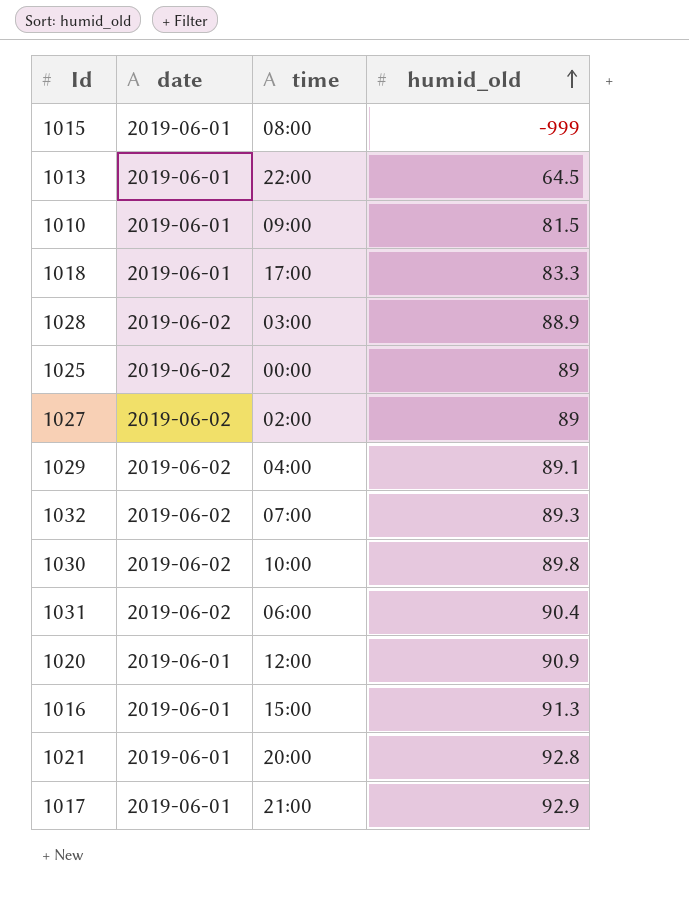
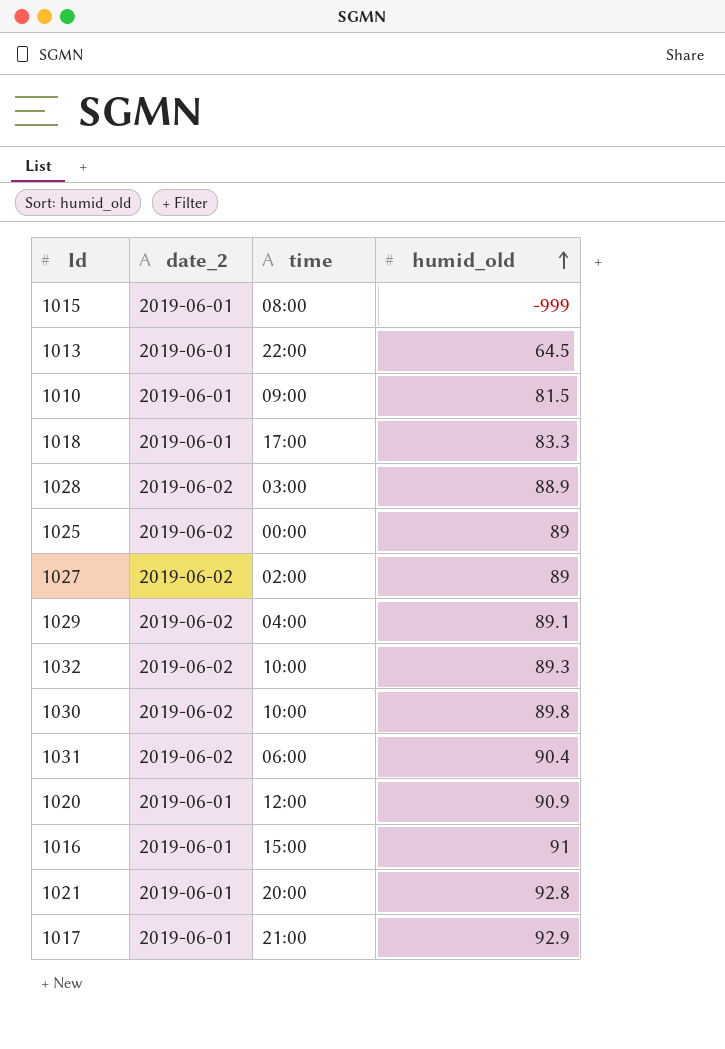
column name: date -> date_2
1032 | time: 07:00 -> 10:00
1016 | humid_old: 91.3 -> 91

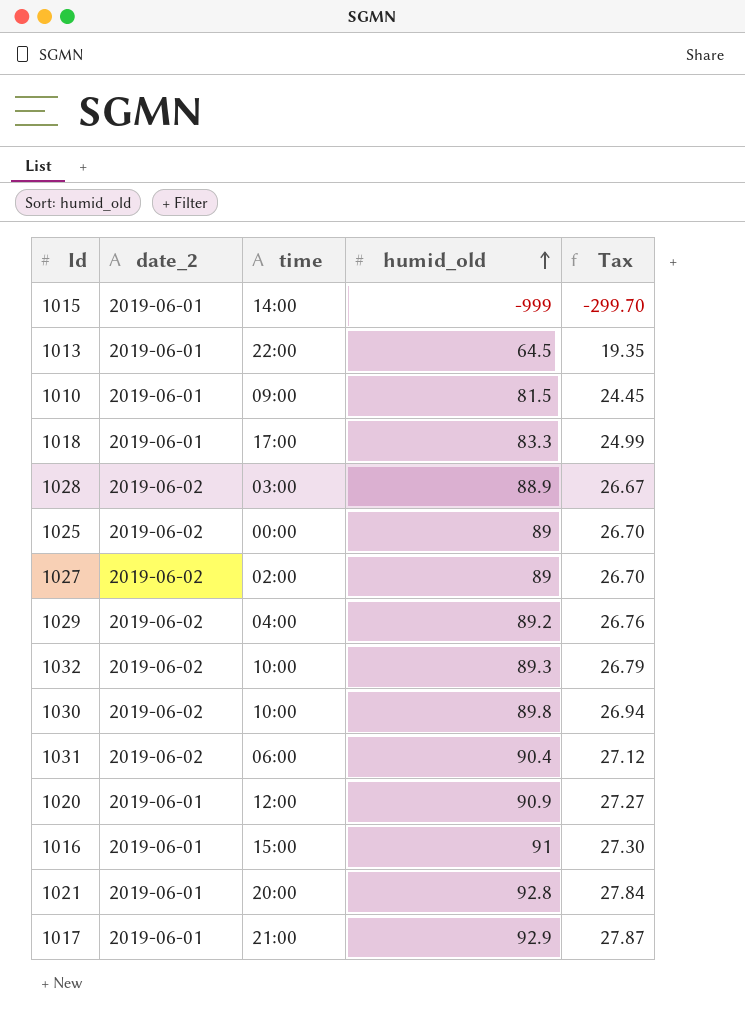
column Tax | formula: none -> [humid_old] * 0.3
1015 | time: 08:00 -> 14:00
1029 | humid_old: 89.1 -> 89.2

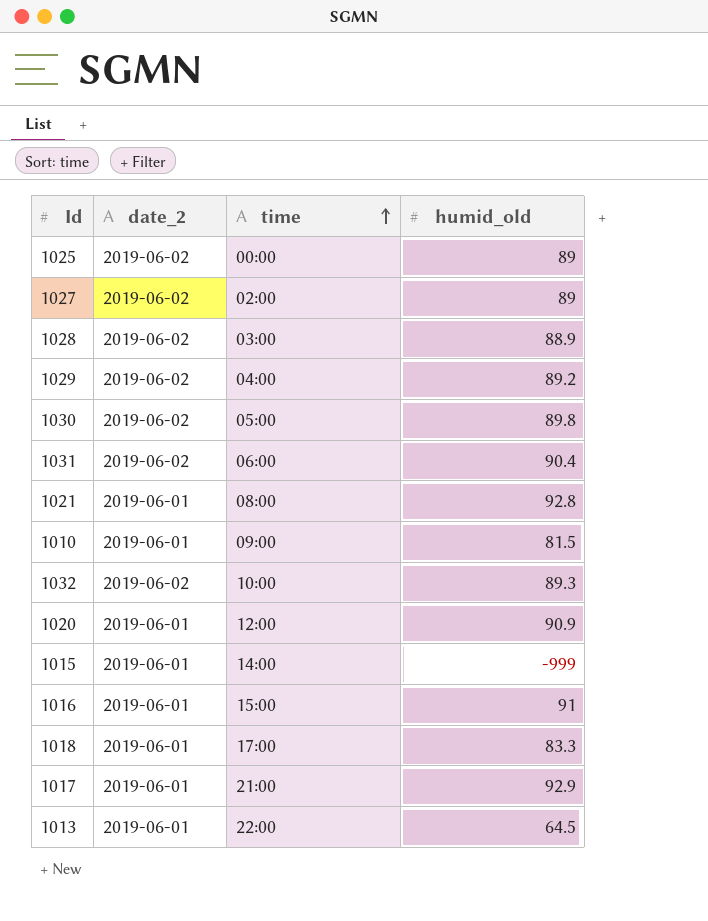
row order: humid_old ascending -> time ascending
column Tax | formula: [humid_old] * 0.3 -> none
1030 | time: 10:00 -> 05:00
1021 | time: 20:00 -> 08:00

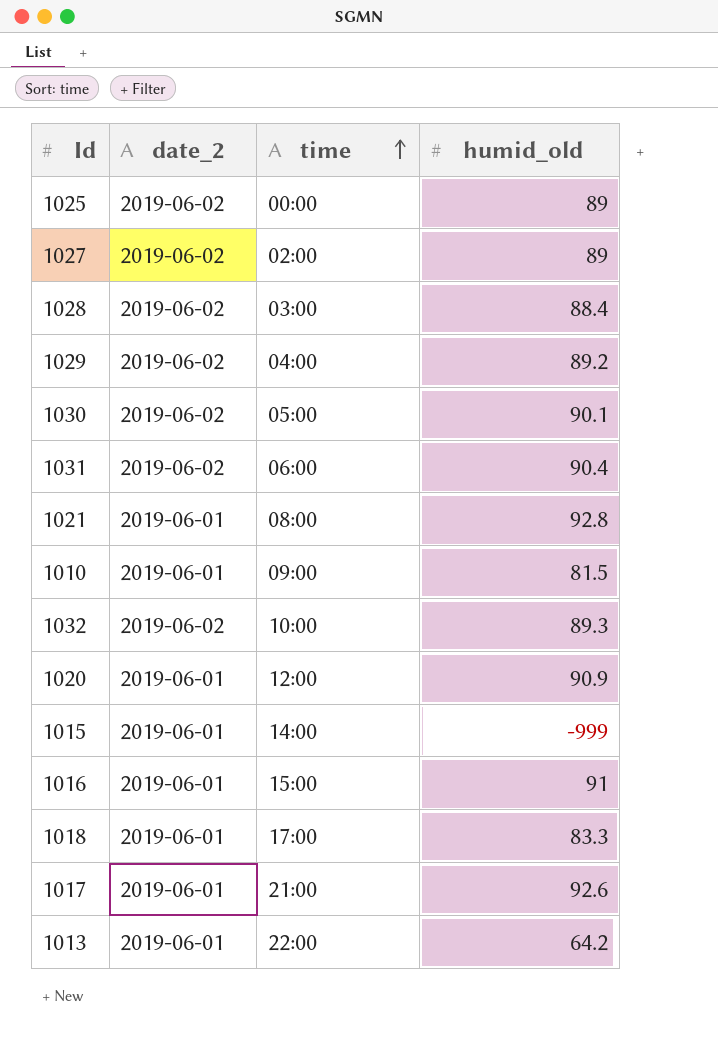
1028 | humid_old: 88.9 -> 88.4
1030 | humid_old: 89.8 -> 90.1
1017 | humid_old: 92.9 -> 92.6
1013 | humid_old: 64.5 -> 64.2

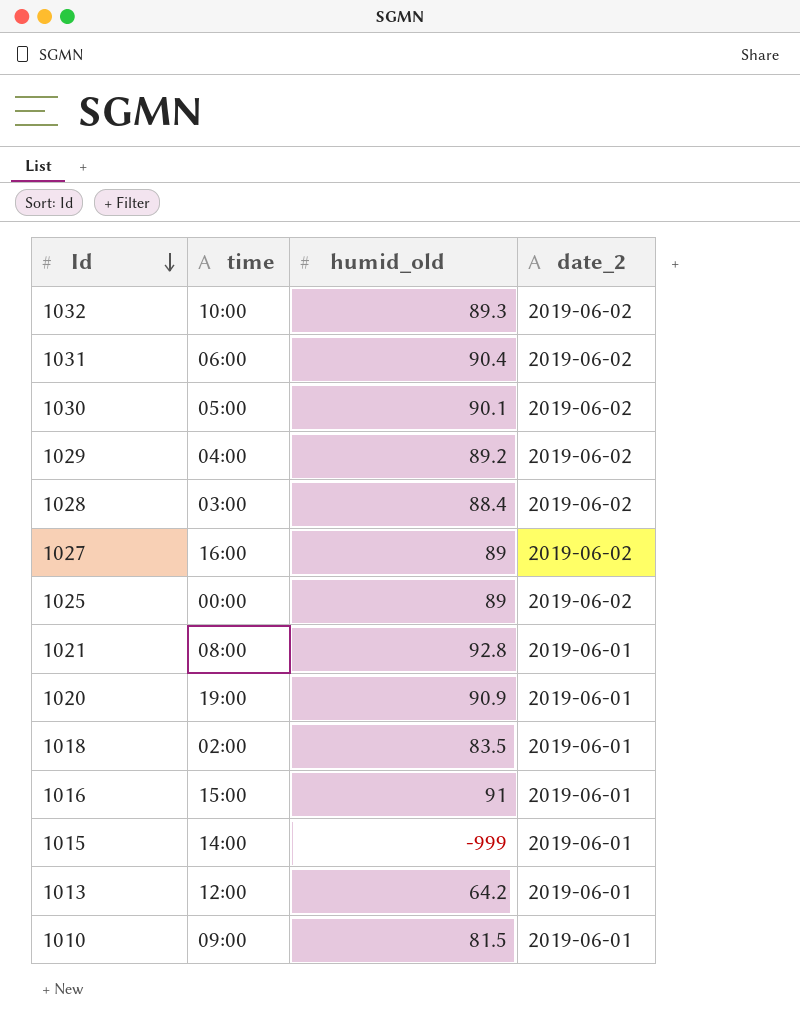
row order: time ascending -> Id descending
column date_2 | position: 2 -> 4
row 1017: 2019-06-01 | 21:00 | 92.6 -> none
1027 | time: 02:00 -> 16:00
1020 | time: 12:00 -> 19:00
1018 | time: 17:00 -> 02:00
1018 | humid_old: 83.3 -> 83.5
1013 | time: 22:00 -> 12:00

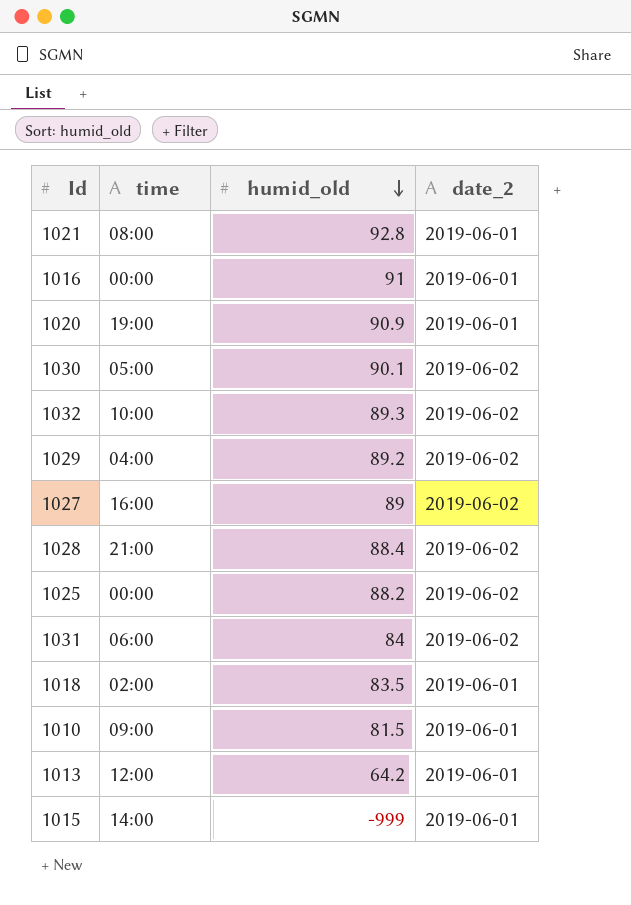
row order: Id descending -> humid_old descending
1016 | time: 15:00 -> 00:00
1028 | time: 03:00 -> 21:00
1025 | humid_old: 89 -> 88.2
1031 | humid_old: 90.4 -> 84

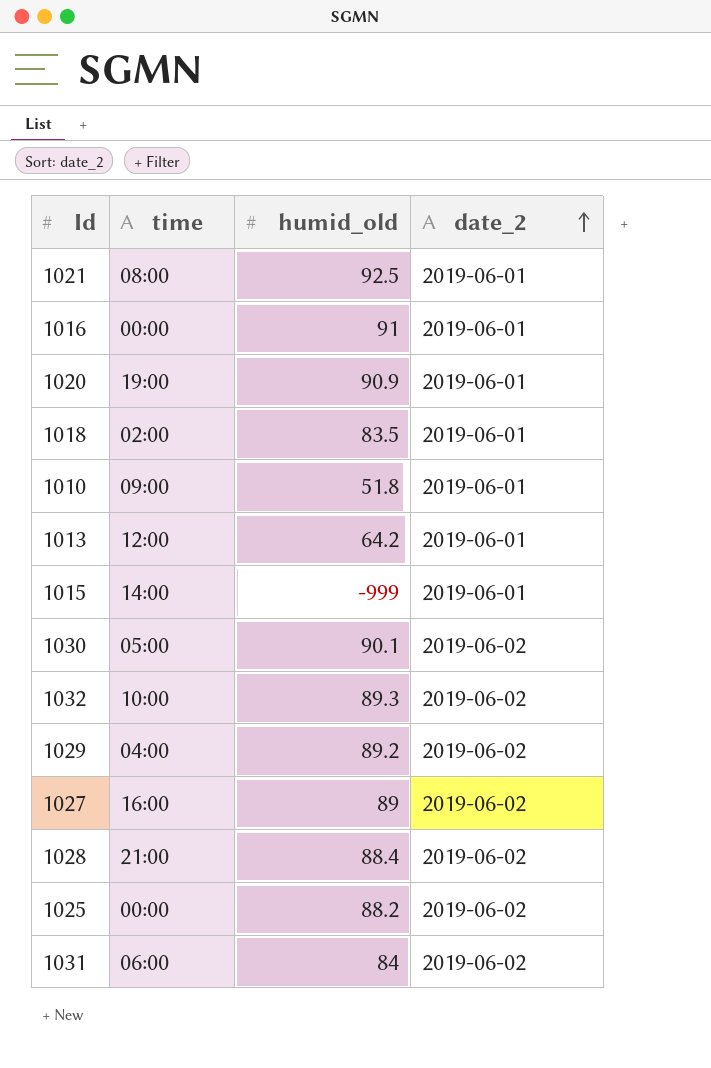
row order: humid_old descending -> date_2 ascending
1021 | humid_old: 92.8 -> 92.5
1010 | humid_old: 81.5 -> 51.8

